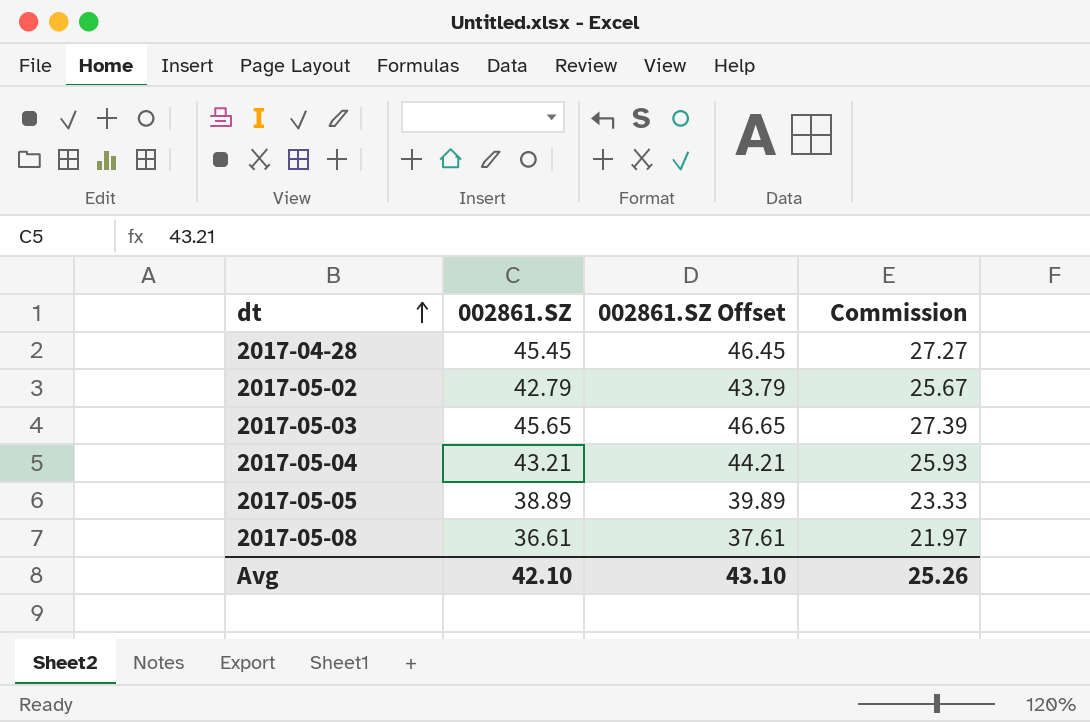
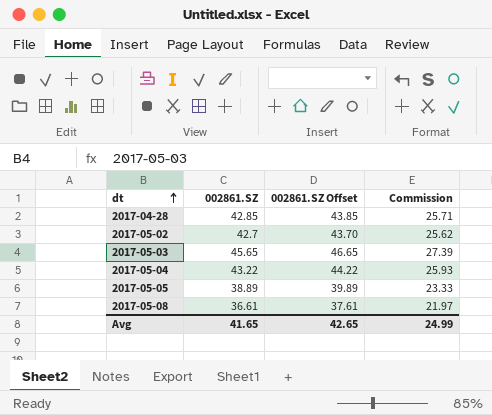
2017-04-28 | 002861.SZ: 45.45 -> 42.85
2017-04-28 | 002861.SZ Offset: 46.45 -> 43.85
2017-04-28 | Commission: 27.27 -> 25.71
2017-05-02 | 002861.SZ: 42.79 -> 42.7
2017-05-02 | 002861.SZ Offset: 43.79 -> 43.70
2017-05-02 | Commission: 25.67 -> 25.62
2017-05-04 | 002861.SZ: 43.21 -> 43.22
2017-05-04 | 002861.SZ Offset: 44.21 -> 44.22
Avg | 002861.SZ: 42.10 -> 41.65
Avg | 002861.SZ Offset: 43.10 -> 42.65
Avg | Commission: 25.26 -> 24.99

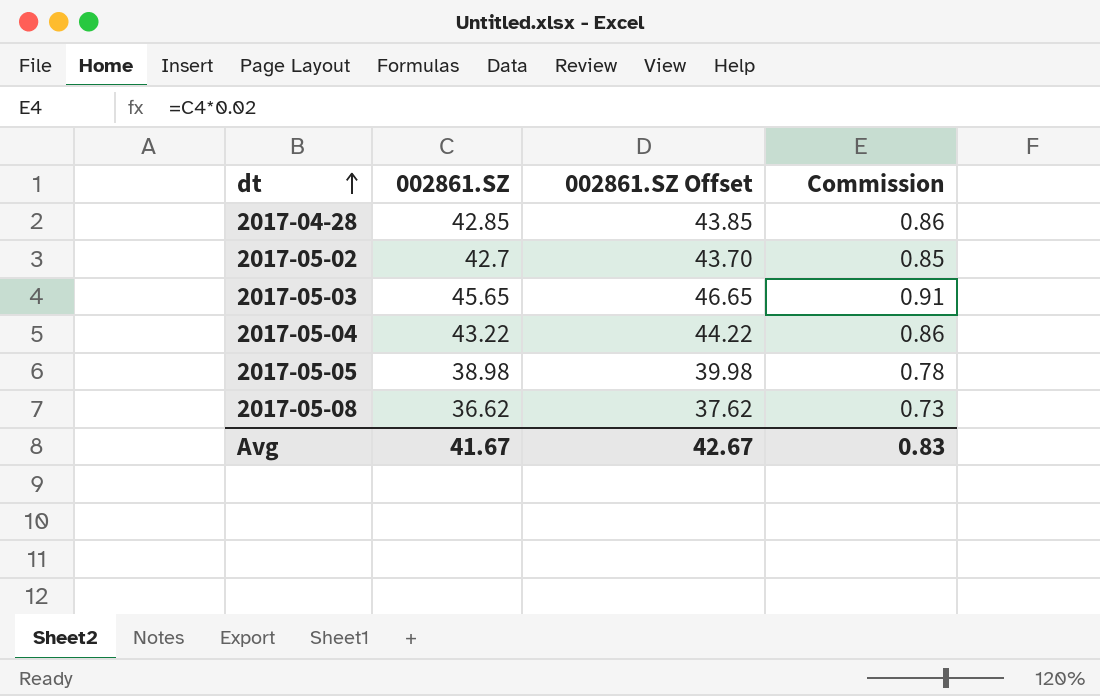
column Commission | formula: [002861.SZ] * 0.6 -> [002861.SZ] * 0.02
2017-05-05 | 002861.SZ: 38.89 -> 38.98
2017-05-05 | 002861.SZ Offset: 39.89 -> 39.98
2017-05-08 | 002861.SZ: 36.61 -> 36.62
2017-05-08 | 002861.SZ Offset: 37.61 -> 37.62
Avg | 002861.SZ: 41.65 -> 41.67
Avg | 002861.SZ Offset: 42.65 -> 42.67
Avg | Commission: 24.99 -> 0.83

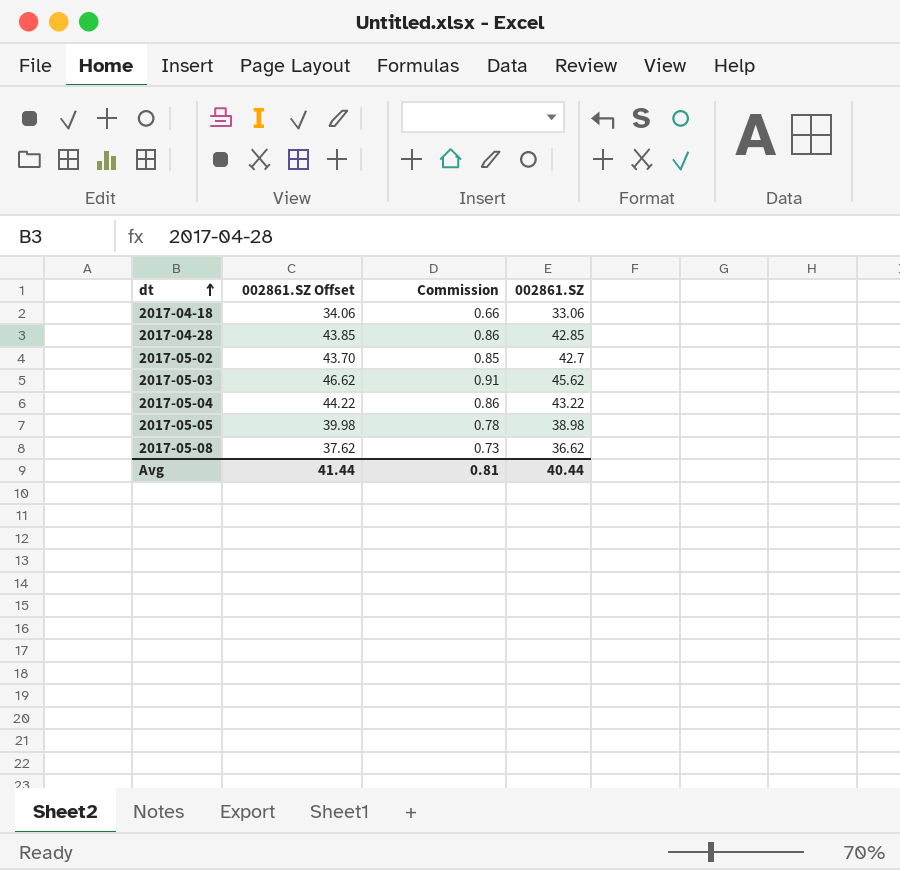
column 002861.SZ | position: 2 -> 4
row 2017-04-18: none -> 34.06 | 0.66 | 33.06
2017-05-03 | 002861.SZ Offset: 46.65 -> 46.62
2017-05-03 | 002861.SZ: 45.65 -> 45.62
Avg | 002861.SZ Offset: 42.67 -> 41.44
Avg | Commission: 0.83 -> 0.81
Avg | 002861.SZ: 41.67 -> 40.44

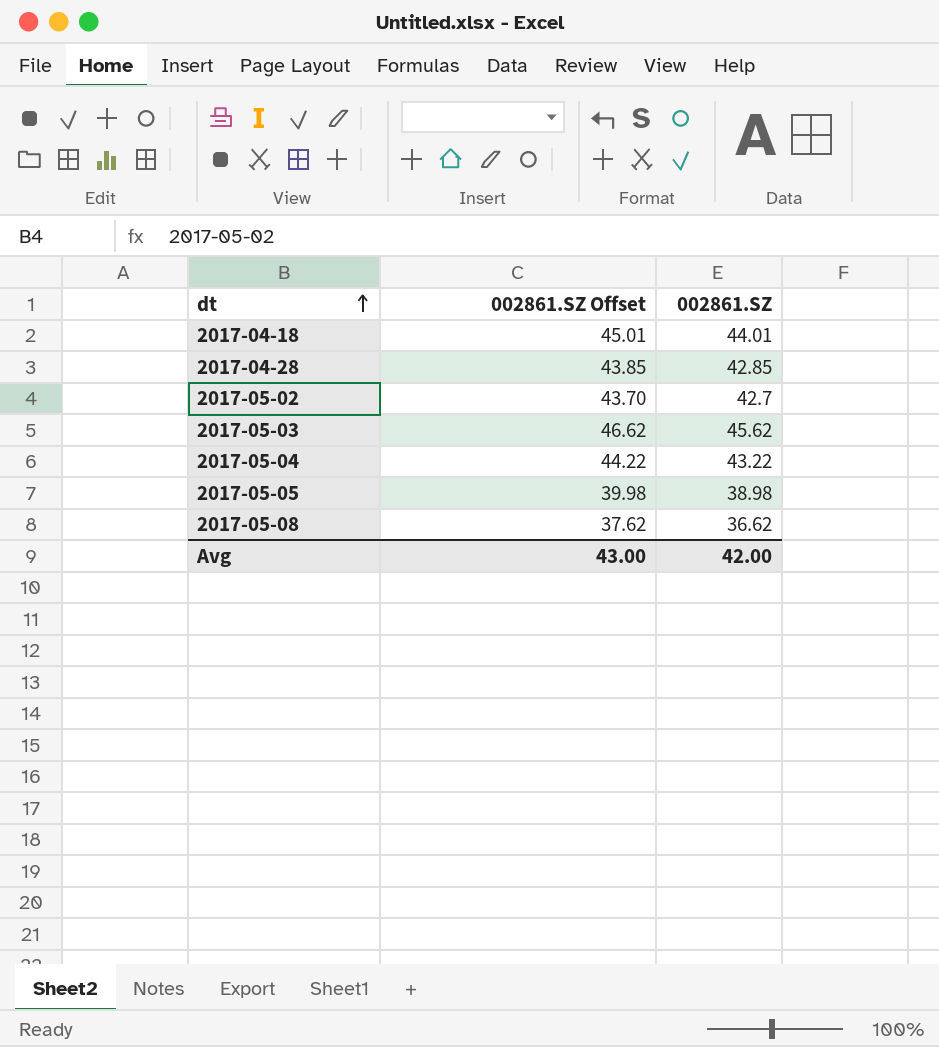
column Commission | formula: [002861.SZ] * 0.02 -> none
2017-04-18 | 002861.SZ Offset: 34.06 -> 45.01
2017-04-18 | 002861.SZ: 33.06 -> 44.01
Avg | 002861.SZ Offset: 41.44 -> 43.00
Avg | 002861.SZ: 40.44 -> 42.00

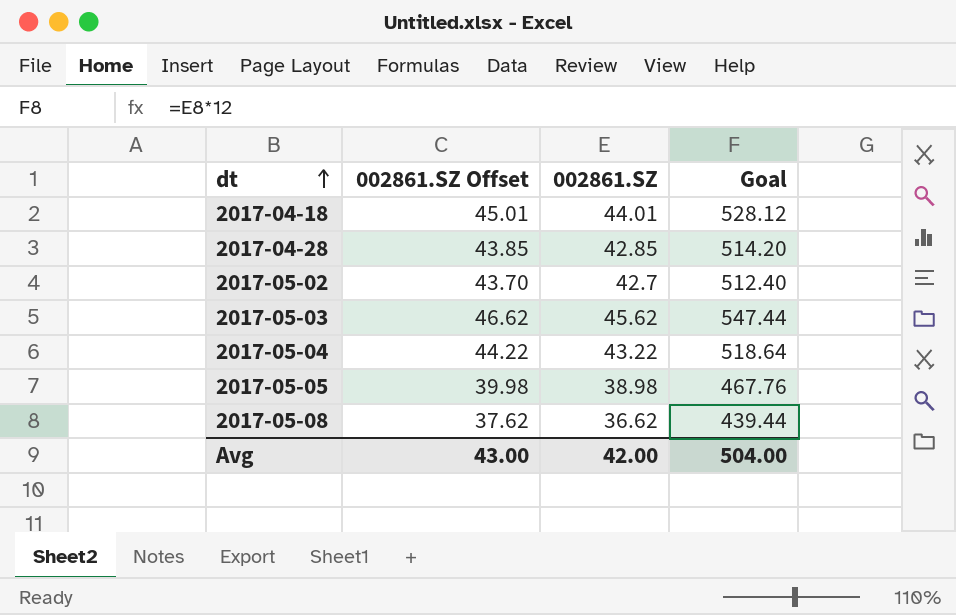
column Goal | formula: none -> [002861.SZ] * 12

